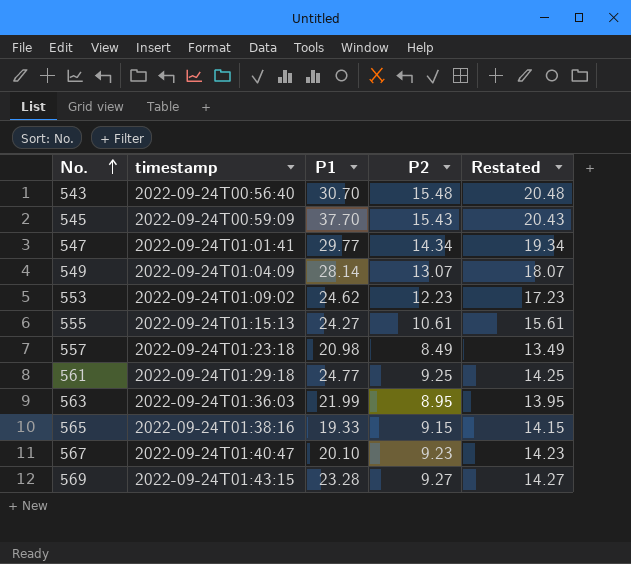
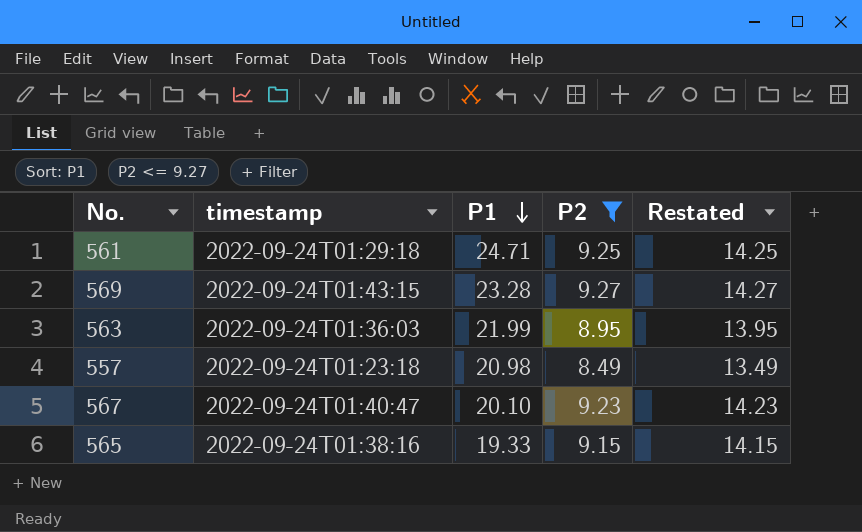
filter: none -> P2 <= 9.27
row order: No. ascending -> P1 descending
561 | P1: 24.77 -> 24.71

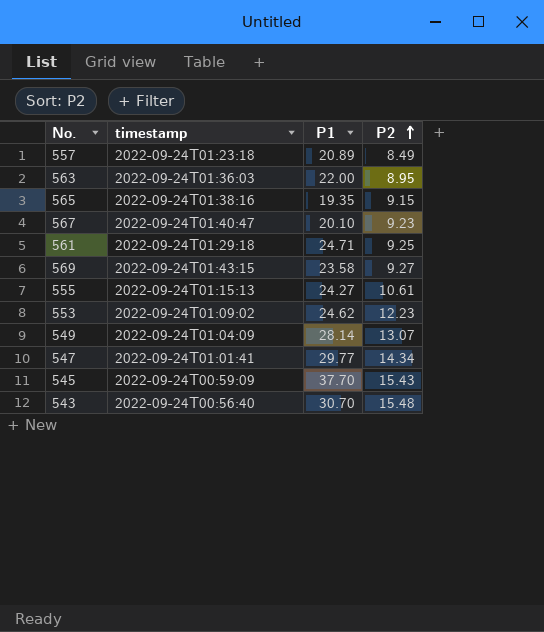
filter: P2 <= 9.27 -> none
row order: P1 descending -> P2 ascending
column Restated | formula: [P2] + 5 -> none
557 | P1: 20.98 -> 20.89
563 | P1: 21.99 -> 22.00
565 | P1: 19.33 -> 19.35
569 | P1: 23.28 -> 23.58

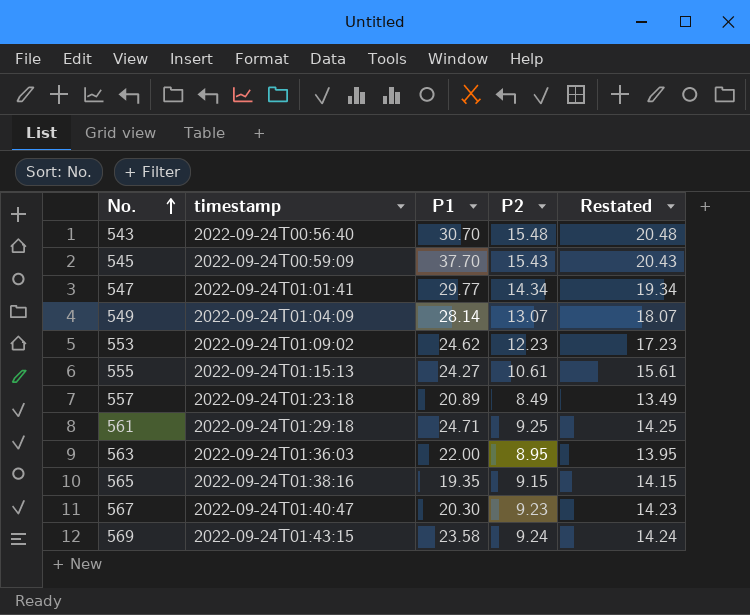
row order: P2 ascending -> No. ascending
column Restated | formula: none -> [P2] + 5
567 | P1: 20.10 -> 20.30
569 | P2: 9.27 -> 9.24

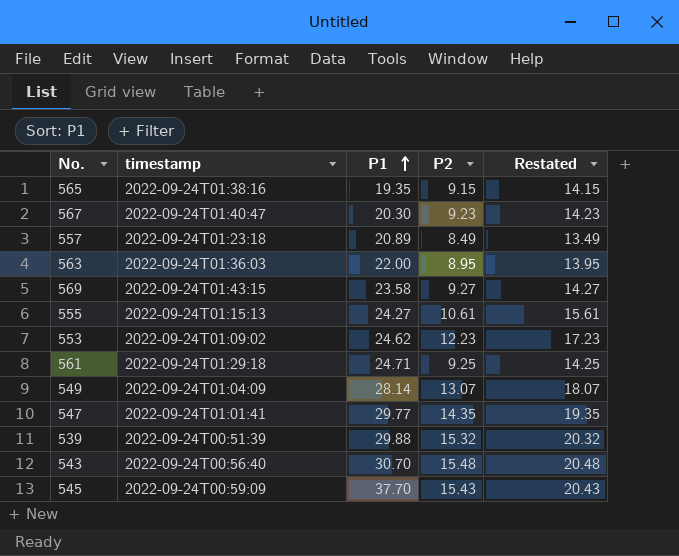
row order: No. ascending -> P1 ascending
569 | P2: 9.24 -> 9.27
569 | Restated: 14.24 -> 14.27
547 | P2: 14.34 -> 14.35
547 | Restated: 19.34 -> 19.35
row 539: none -> 2022-09-24T00:51:39 | 29.88 | 15.32 | 20.32

